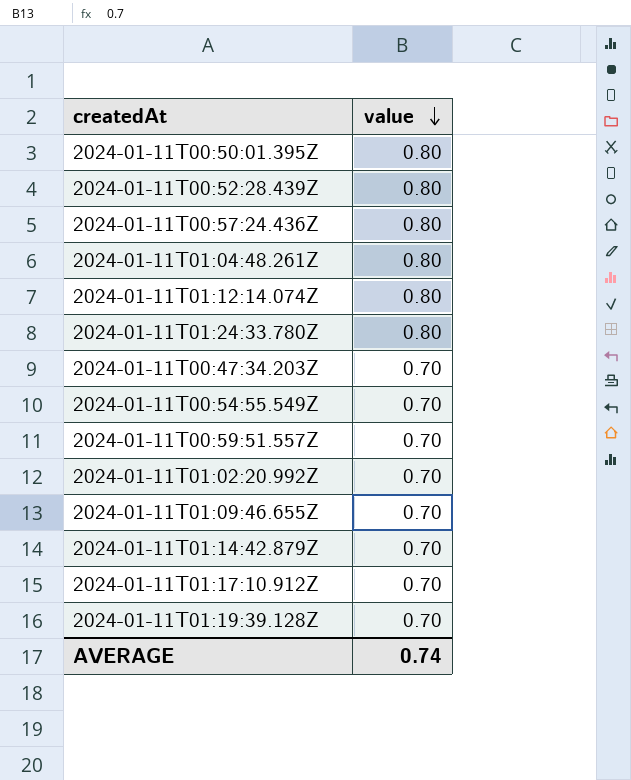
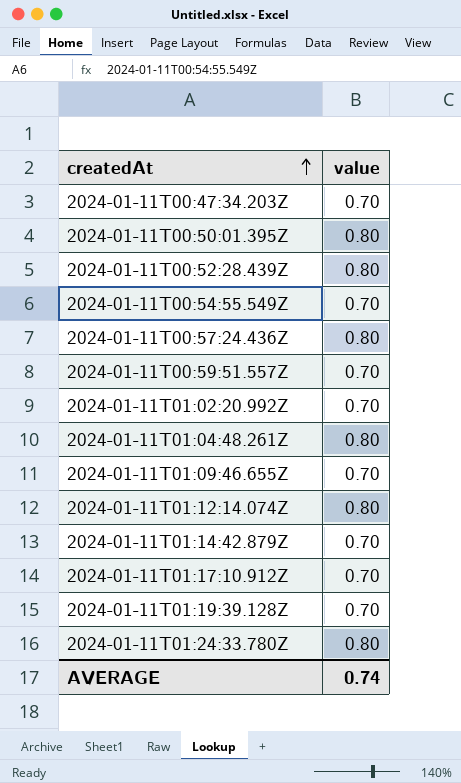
row order: value descending -> createdAt ascending

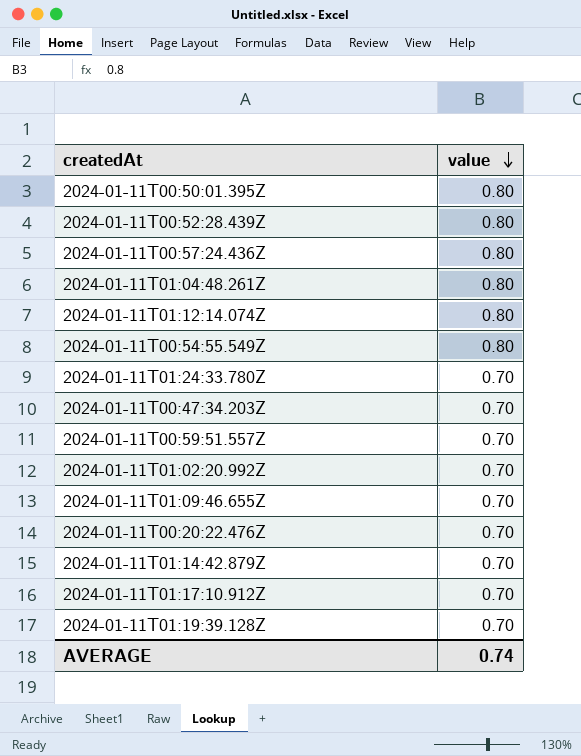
row order: createdAt ascending -> value descending
2024-01-11T00:54:55.549Z | value: 0.70 -> 0.80
2024-01-11T01:24:33.780Z | value: 0.80 -> 0.70
row 2024-01-11T00:20:22.476Z: none -> 0.70

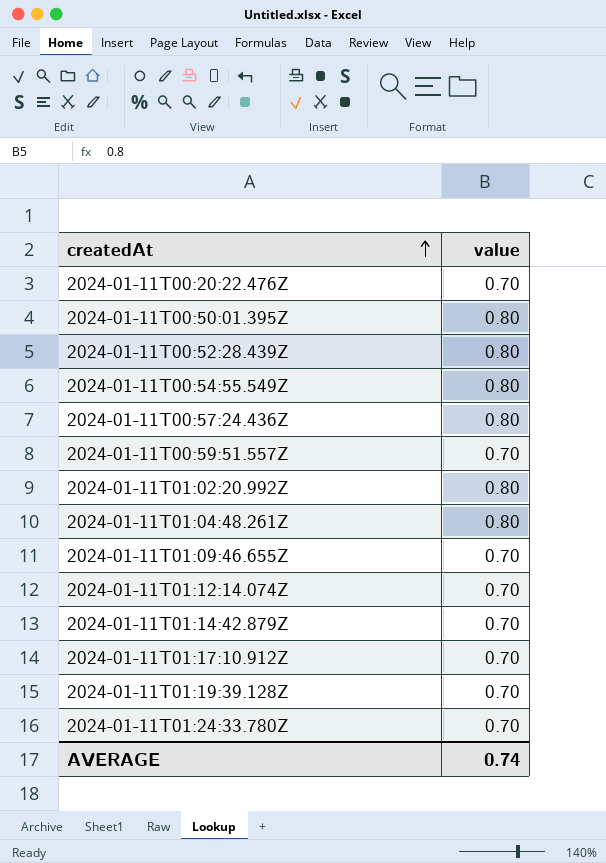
row order: value descending -> createdAt ascending
row 2024-01-11T00:47:34.203Z: 0.70 -> none
2024-01-11T01:02:20.992Z | value: 0.70 -> 0.80
2024-01-11T01:12:14.074Z | value: 0.80 -> 0.70

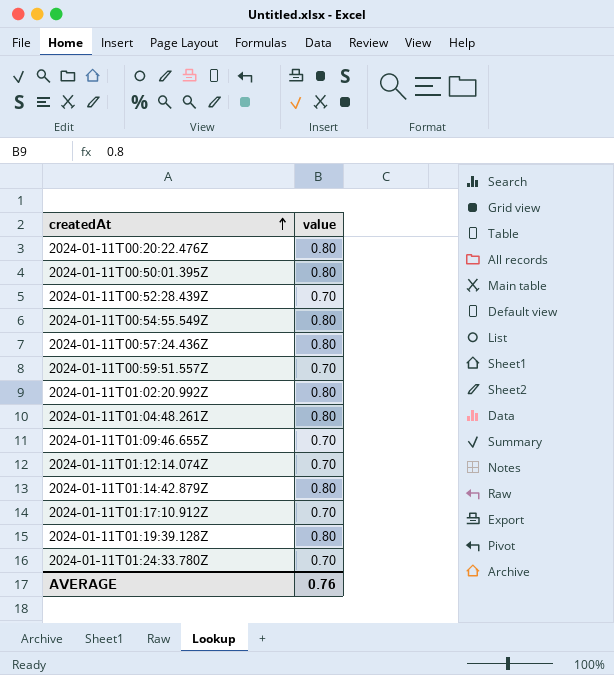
2024-01-11T00:20:22.476Z | value: 0.70 -> 0.80
2024-01-11T00:52:28.439Z | value: 0.80 -> 0.70
2024-01-11T01:14:42.879Z | value: 0.70 -> 0.80
2024-01-11T01:19:39.128Z | value: 0.70 -> 0.80
AVERAGE | value: 0.74 -> 0.76

